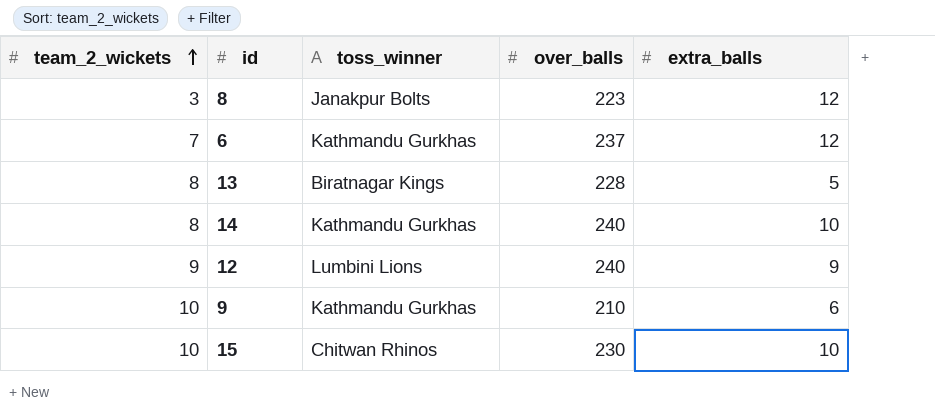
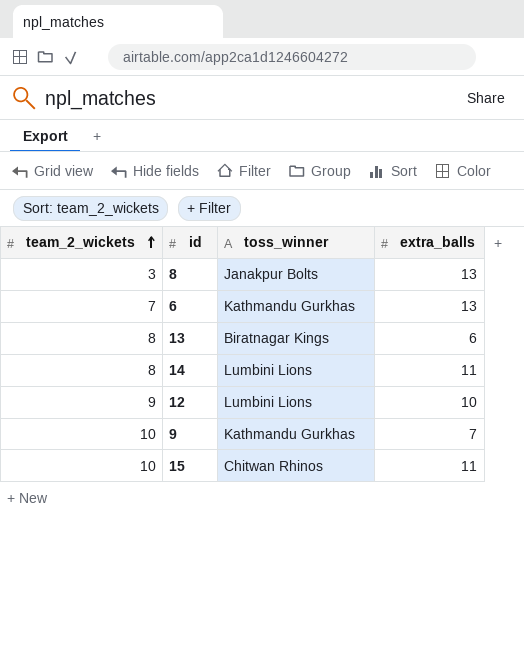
column over_balls | position: 4 -> none
8 | extra_balls: 12 -> 13
6 | extra_balls: 12 -> 13
13 | extra_balls: 5 -> 6
14 | toss_winner: Kathmandu Gurkhas -> Lumbini Lions
14 | extra_balls: 10 -> 11
12 | extra_balls: 9 -> 10
9 | extra_balls: 6 -> 7
15 | extra_balls: 10 -> 11

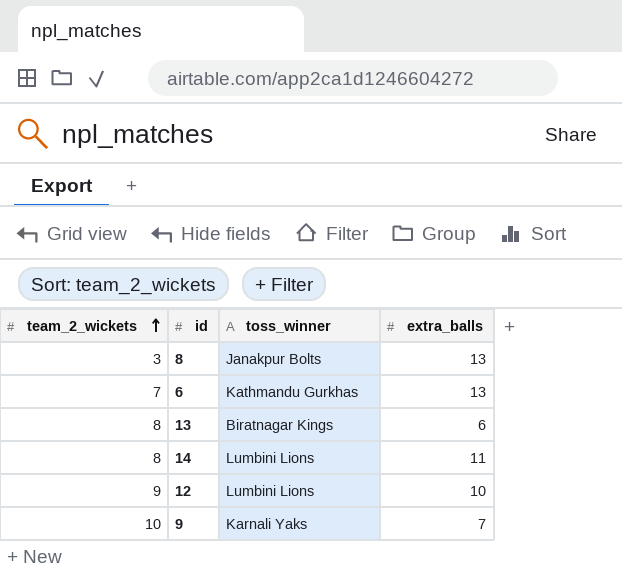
row 15: 10 | Chitwan Rhinos | 11 -> none
9 | toss_winner: Kathmandu Gurkhas -> Karnali Yaks

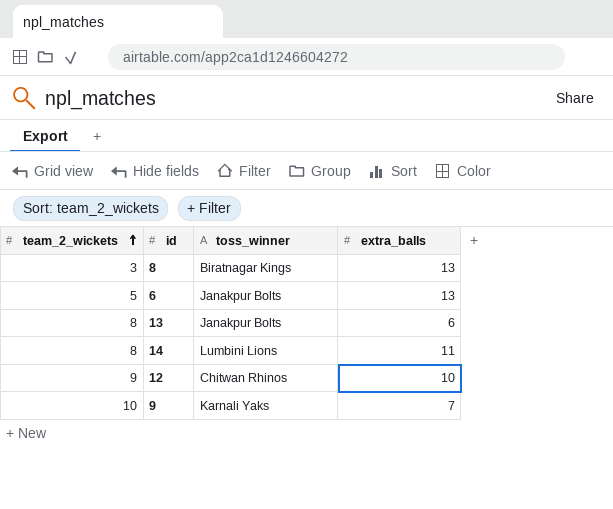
8 | toss_winner: Janakpur Bolts -> Biratnagar Kings
6 | team_2_wickets: 7 -> 5
6 | toss_winner: Kathmandu Gurkhas -> Janakpur Bolts
13 | toss_winner: Biratnagar Kings -> Janakpur Bolts
12 | toss_winner: Lumbini Lions -> Chitwan Rhinos

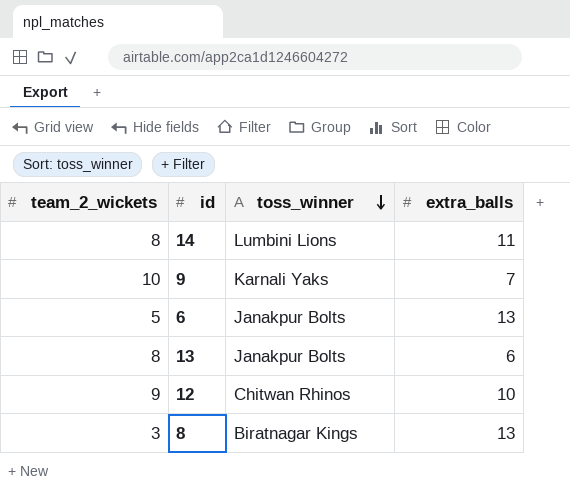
row order: team_2_wickets ascending -> toss_winner descending

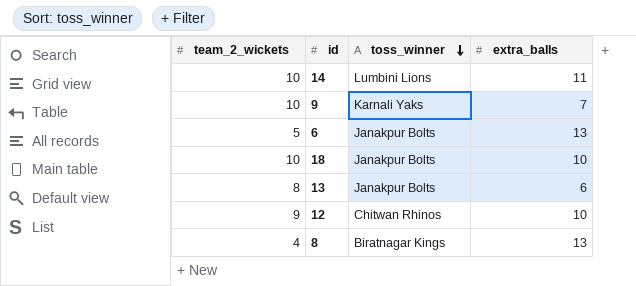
14 | team_2_wickets: 8 -> 10
row 18: none -> 10 | Janakpur Bolts | 10
8 | team_2_wickets: 3 -> 4

